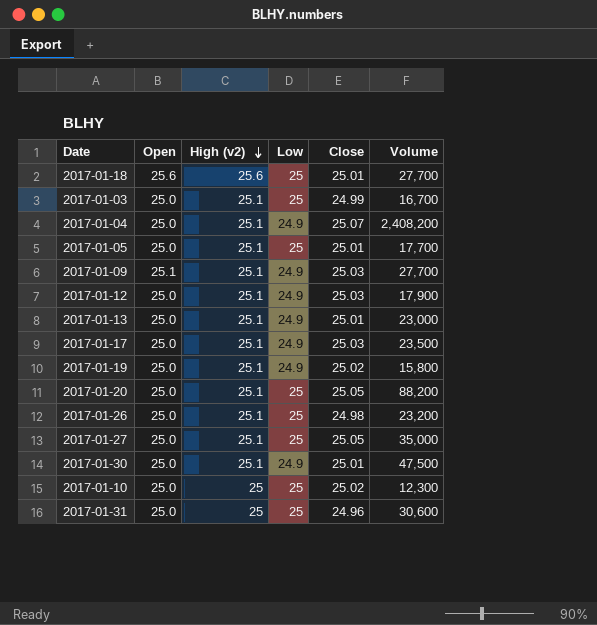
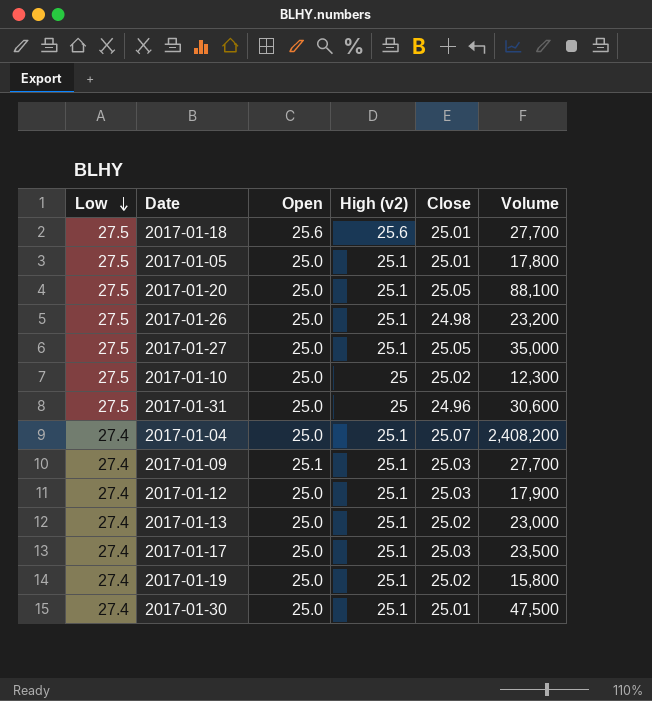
row order: High (v2) descending -> Low descending
column Low | position: 4 -> 1
row 2017-01-03: 25.0 | 25.1 | 25 | 24.99 | 16,700 -> none
2017-01-18 | Low: 25 -> 27.5
2017-01-05 | Low: 25 -> 27.5
2017-01-05 | Volume: 17,700 -> 17,800
2017-01-20 | Low: 25 -> 27.5
2017-01-20 | Volume: 88,200 -> 88,100
2017-01-26 | Low: 25 -> 27.5
2017-01-27 | Low: 25 -> 27.5
2017-01-10 | Low: 25 -> 27.5
2017-01-31 | Low: 25 -> 27.5
2017-01-04 | Low: 24.9 -> 27.4
2017-01-09 | Low: 24.9 -> 27.4
2017-01-12 | Low: 24.9 -> 27.4
2017-01-13 | Low: 24.9 -> 27.4
2017-01-13 | Close: 25.01 -> 25.02
2017-01-17 | Low: 24.9 -> 27.4
2017-01-19 | Low: 24.9 -> 27.4
2017-01-30 | Low: 24.9 -> 27.4

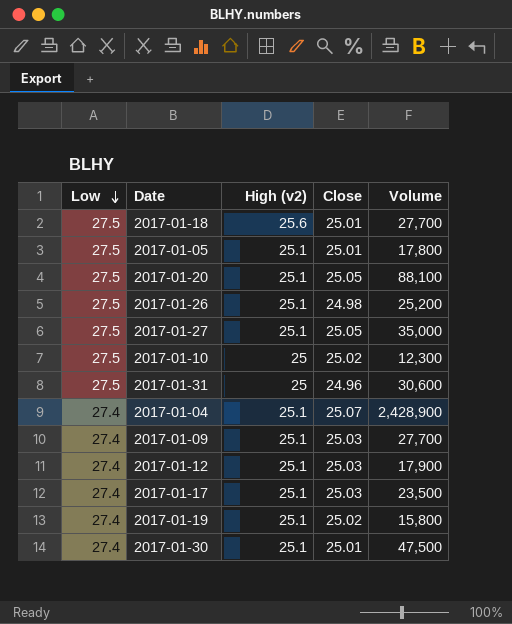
column Open | position: 3 -> none
row 2017-01-13: 27.4 | 25.0 | 25.1 | 25.02 | 23,000 -> none
2017-01-26 | Volume: 23,200 -> 25,200
2017-01-04 | Volume: 2,408,200 -> 2,428,900

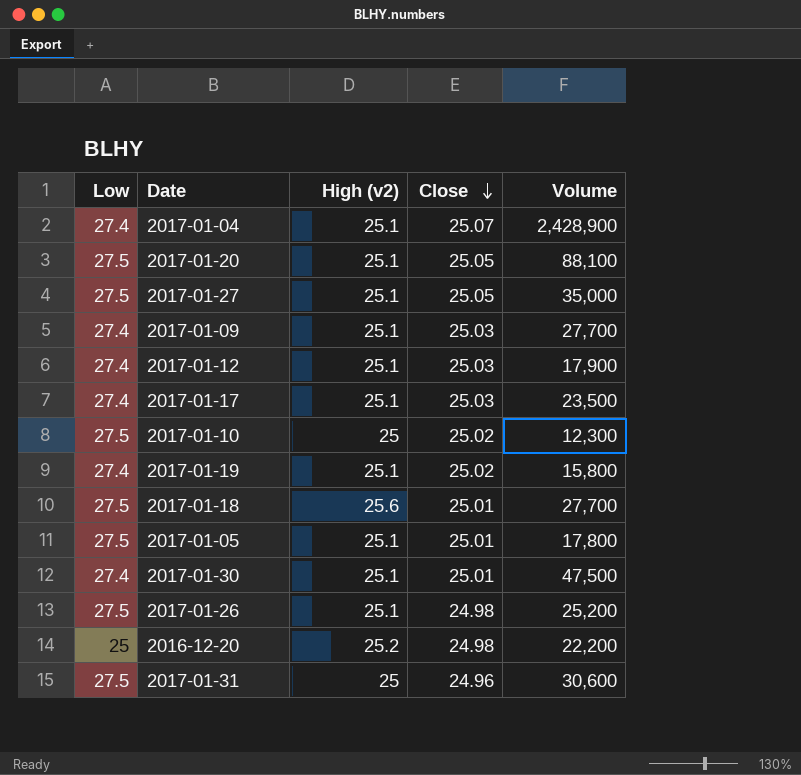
row order: Low descending -> Close descending
row 2016-12-20: none -> 25 | 25.2 | 24.98 | 22,200

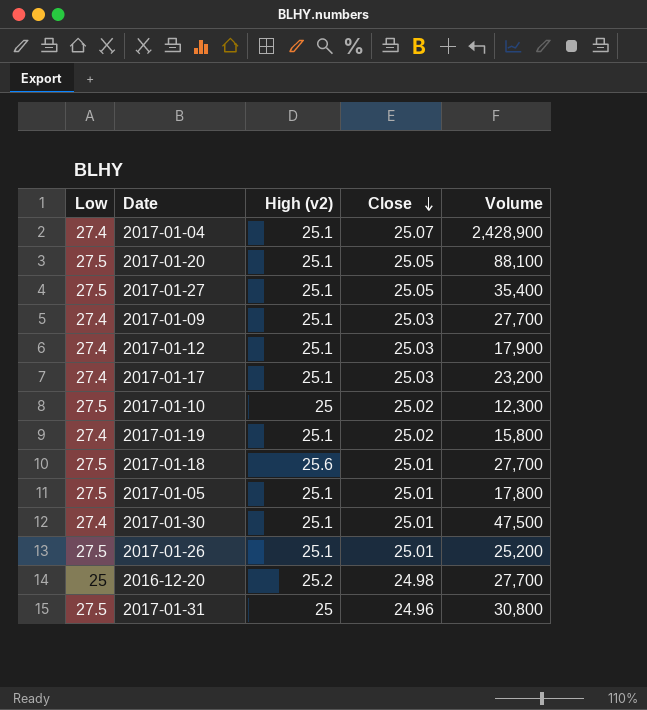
2017-01-27 | Volume: 35,000 -> 35,400
2017-01-17 | Volume: 23,500 -> 23,200
2017-01-26 | Close: 24.98 -> 25.01
2016-12-20 | Volume: 22,200 -> 27,700
2017-01-31 | Volume: 30,600 -> 30,800

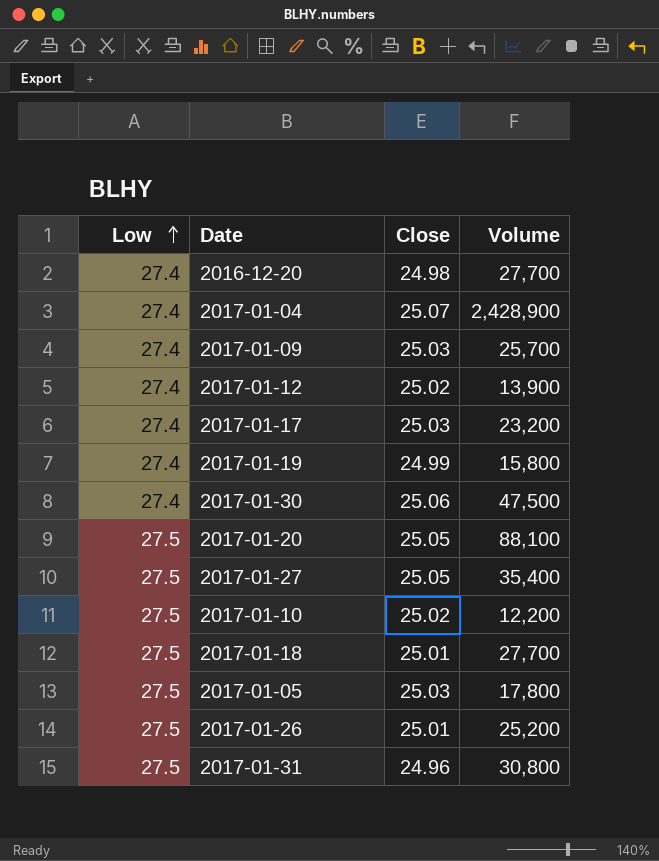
row order: Close descending -> Low ascending
column High (v2) | position: 3 -> none
2016-12-20 | Low: 25 -> 27.4
2017-01-09 | Volume: 27,700 -> 25,700
2017-01-12 | Close: 25.03 -> 25.02
2017-01-12 | Volume: 17,900 -> 13,900
2017-01-19 | Close: 25.02 -> 24.99
2017-01-30 | Close: 25.01 -> 25.06
2017-01-10 | Volume: 12,300 -> 12,200
2017-01-05 | Close: 25.01 -> 25.03

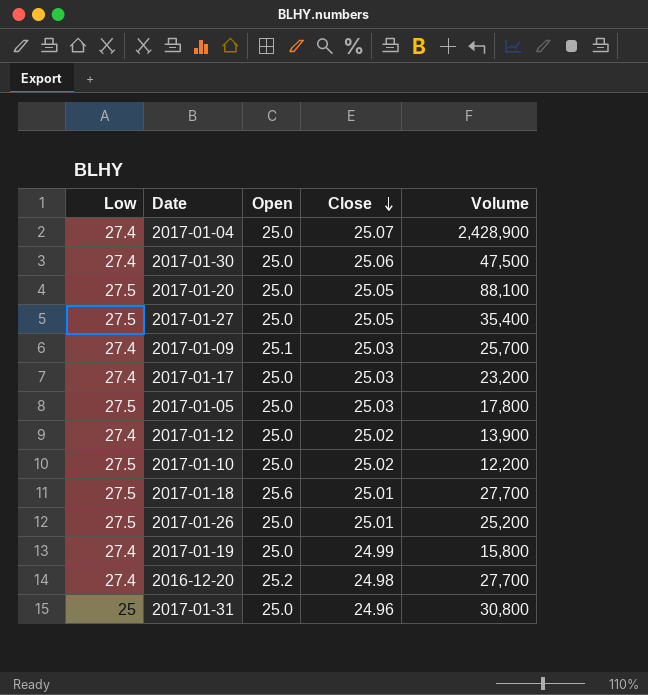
row order: Low ascending -> Close descending
column Open | position: none -> 3
2017-01-31 | Low: 27.5 -> 25

